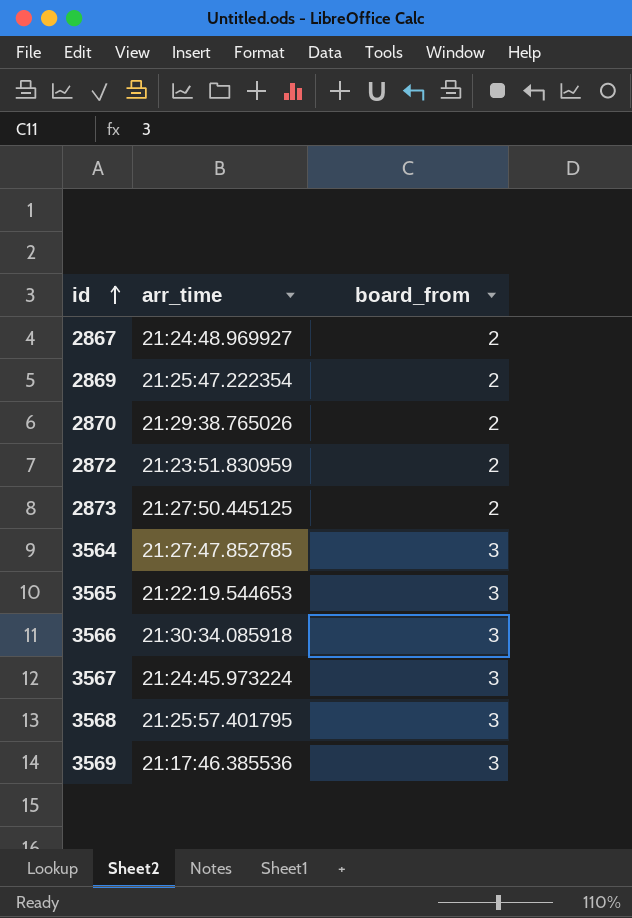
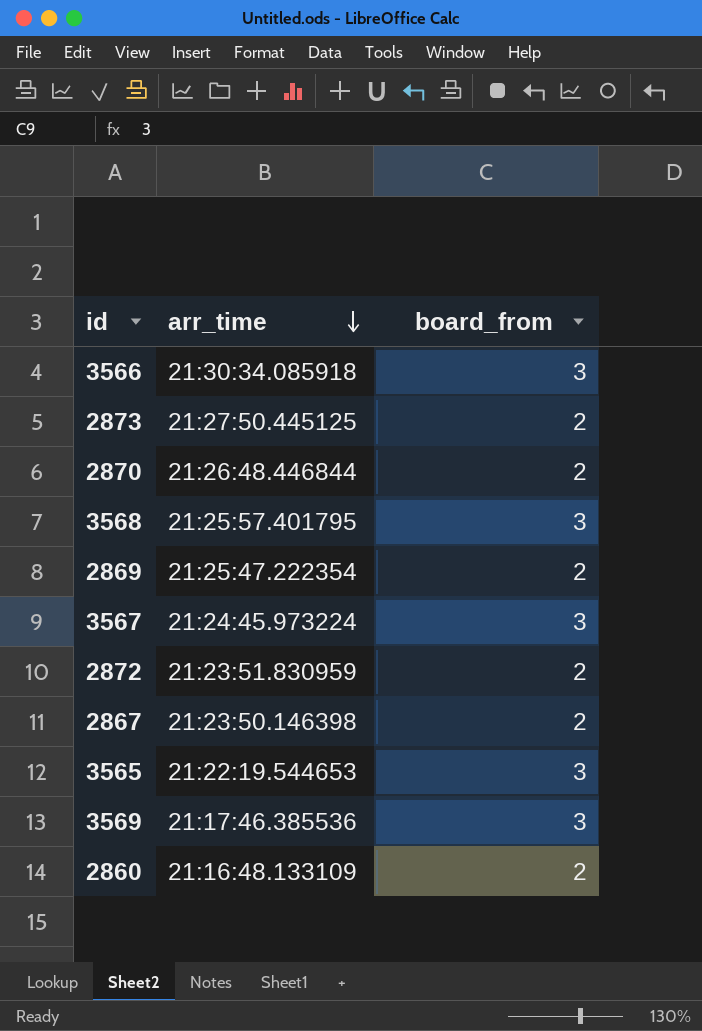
row order: id ascending -> arr_time descending
row 3564: 21:27:47.852785 | 3 -> none
2870 | arr_time: 21:29:38.765026 -> 21:26:48.446844
2867 | arr_time: 21:24:48.969927 -> 21:23:50.146398
row 2860: none -> 21:16:48.133109 | 2

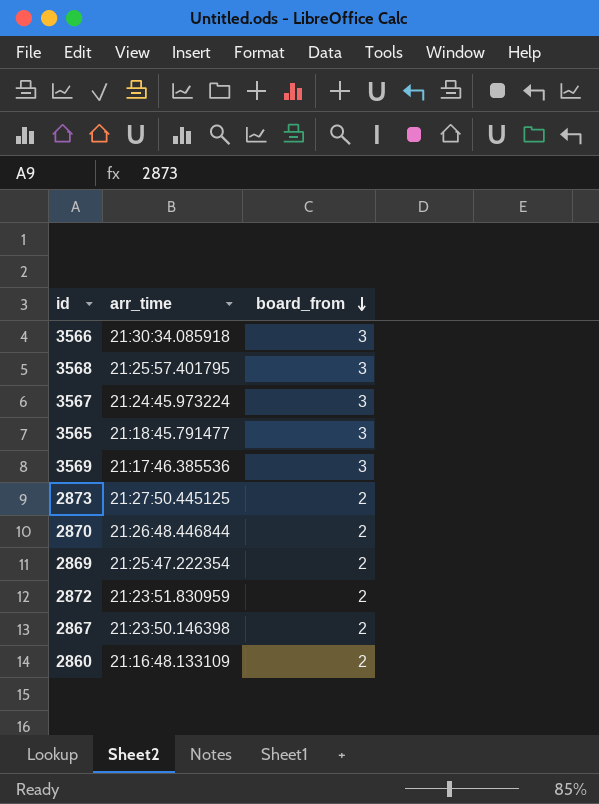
row order: arr_time descending -> board_from descending
3565 | arr_time: 21:22:19.544653 -> 21:18:45.791477

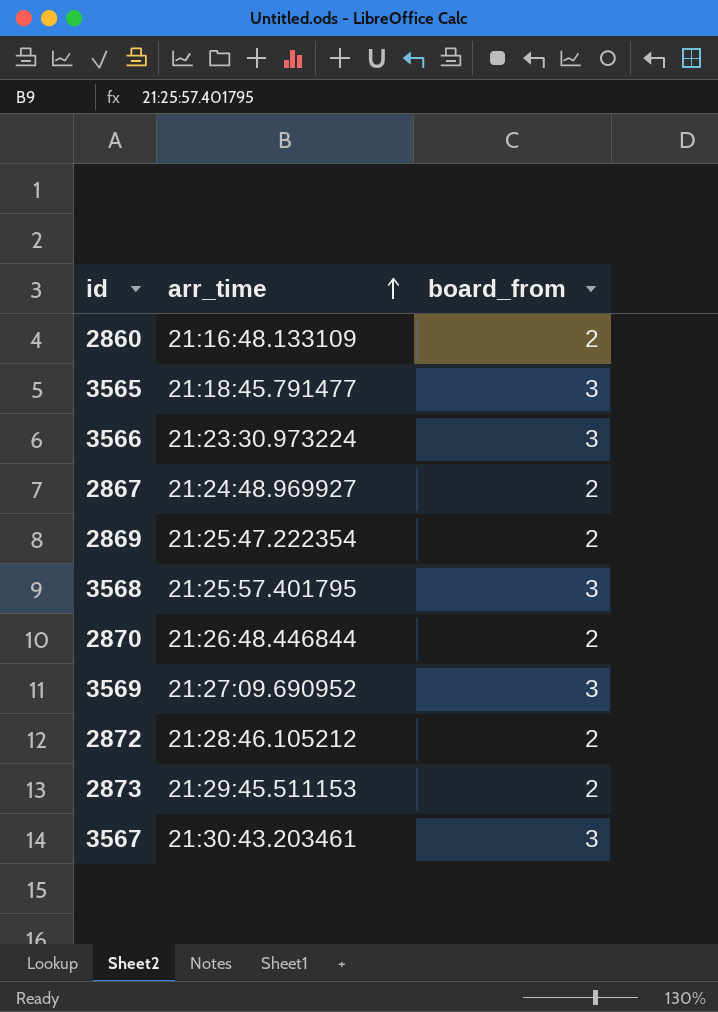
row order: board_from descending -> arr_time ascending
3566 | arr_time: 21:30:34.085918 -> 21:23:30.973224
2867 | arr_time: 21:23:50.146398 -> 21:24:48.969927
3569 | arr_time: 21:17:46.385536 -> 21:27:09.690952
2872 | arr_time: 21:23:51.830959 -> 21:28:46.105212
2873 | arr_time: 21:27:50.445125 -> 21:29:45.511153
3567 | arr_time: 21:24:45.973224 -> 21:30:43.203461

